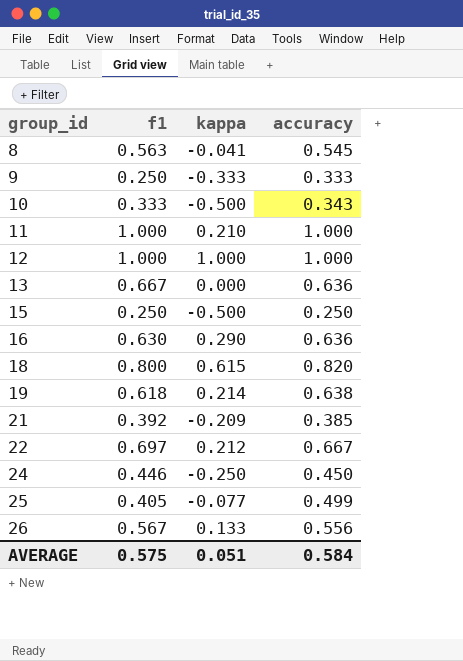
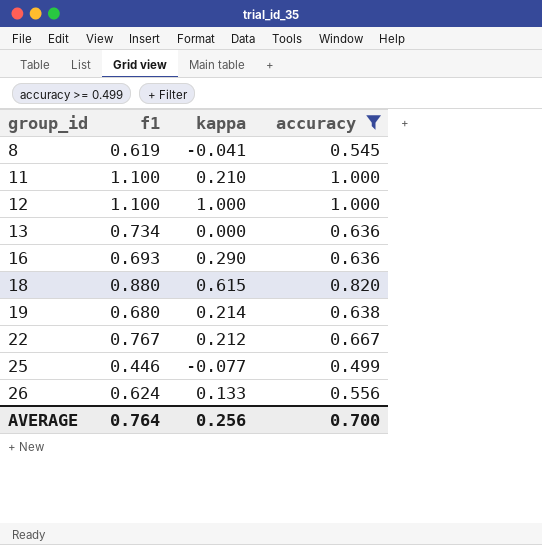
filter: none -> accuracy >= 0.499
8 | f1: 0.563 -> 0.619
11 | f1: 1.000 -> 1.100
12 | f1: 1.000 -> 1.100
13 | f1: 0.667 -> 0.734
16 | f1: 0.630 -> 0.693
18 | f1: 0.800 -> 0.880
19 | f1: 0.618 -> 0.680
22 | f1: 0.697 -> 0.767
25 | f1: 0.405 -> 0.446
26 | f1: 0.567 -> 0.624
AVERAGE | f1: 0.575 -> 0.764
AVERAGE | kappa: 0.051 -> 0.256
AVERAGE | accuracy: 0.584 -> 0.700

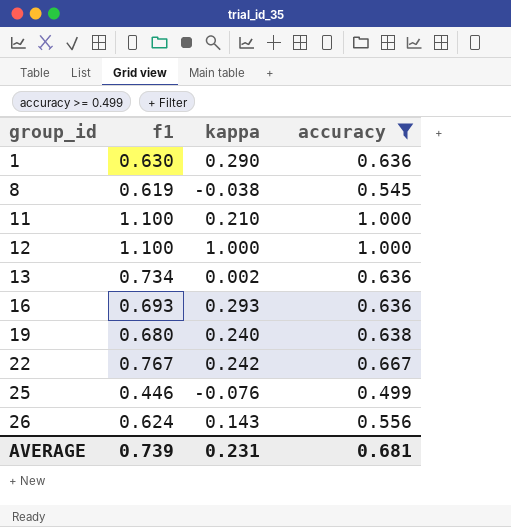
row 18: 0.880 | 0.615 | 0.820 -> none
row 1: none -> 0.630 | 0.290 | 0.636
8 | kappa: -0.041 -> -0.038
13 | kappa: 0.000 -> 0.002
16 | kappa: 0.290 -> 0.293
19 | kappa: 0.214 -> 0.240
22 | kappa: 0.212 -> 0.242
25 | kappa: -0.077 -> -0.076
26 | kappa: 0.133 -> 0.143
AVERAGE | f1: 0.764 -> 0.739
AVERAGE | kappa: 0.256 -> 0.231
AVERAGE | accuracy: 0.700 -> 0.681

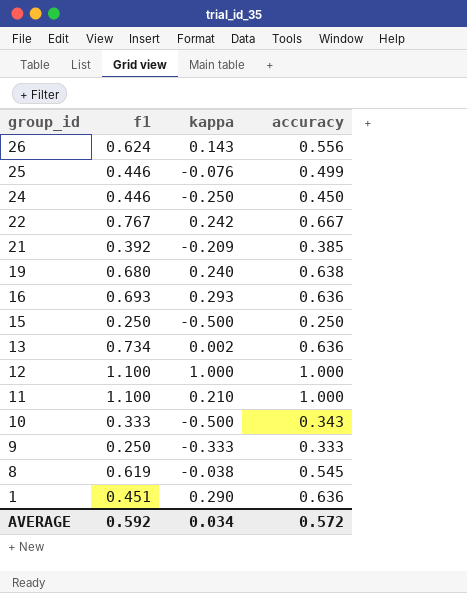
filter: accuracy >= 0.499 -> none
row order: group_id ascending -> group_id descending
1 | f1: 0.630 -> 0.451
AVERAGE | f1: 0.739 -> 0.592
AVERAGE | kappa: 0.231 -> 0.034
AVERAGE | accuracy: 0.681 -> 0.572

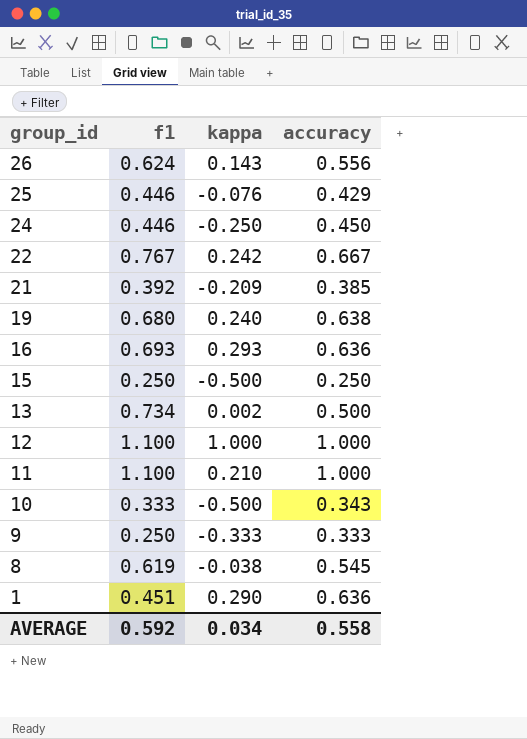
25 | accuracy: 0.499 -> 0.429
13 | accuracy: 0.636 -> 0.500
AVERAGE | accuracy: 0.572 -> 0.558

